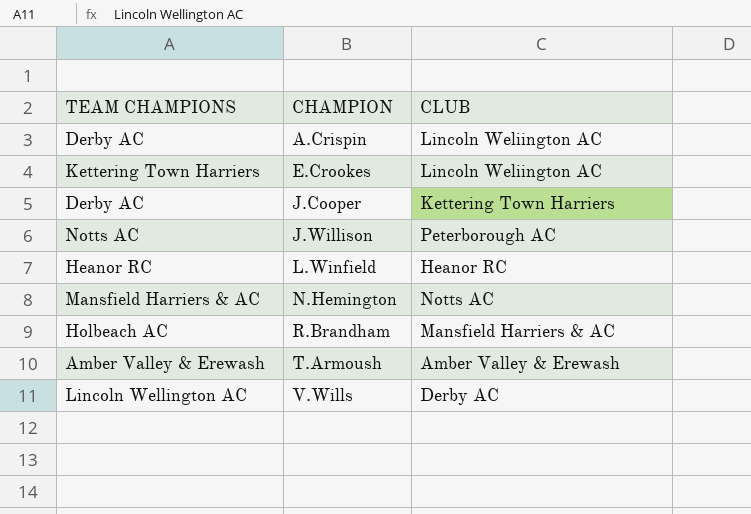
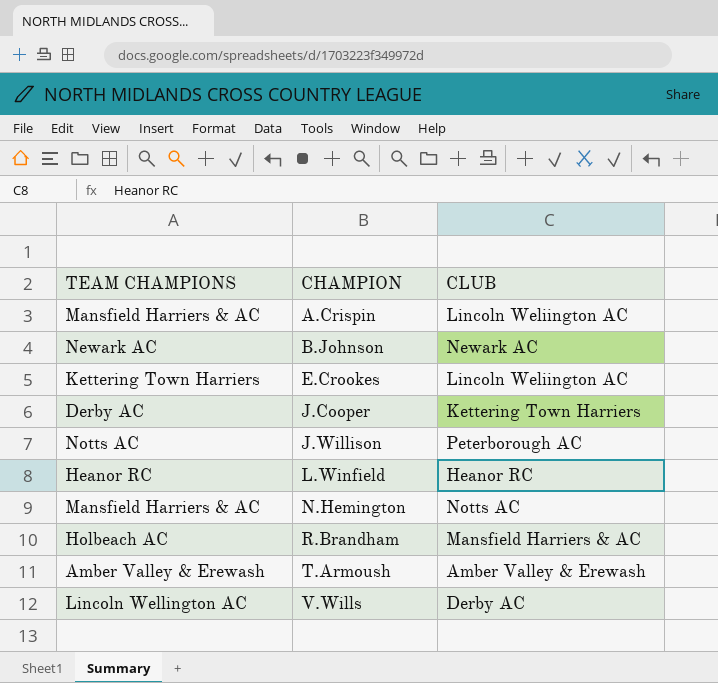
A.Crispin | TEAM CHAMPIONS: Derby AC -> Mansfield Harriers & AC
row B.Johnson: none -> Newark AC | Newark AC

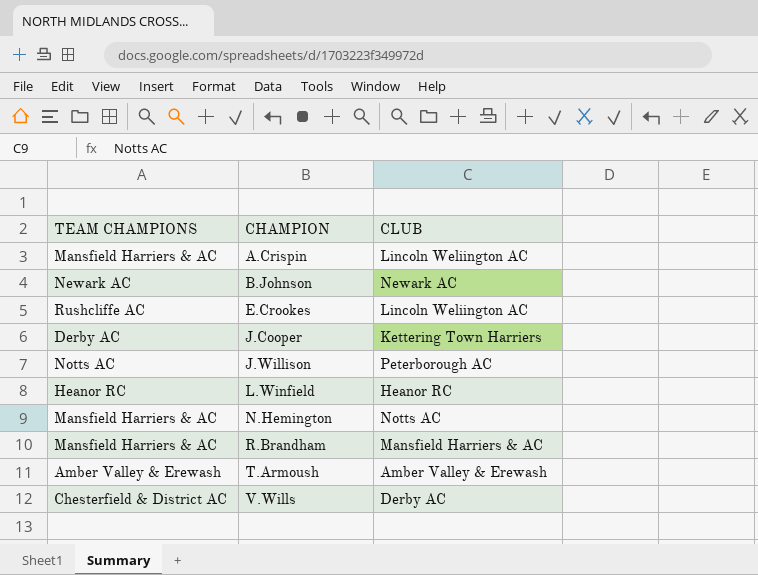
E.Crookes | TEAM CHAMPIONS: Kettering Town Harriers -> Rushcliffe AC
R.Brandham | TEAM CHAMPIONS: Holbeach AC -> Mansfield Harriers & AC
V.Wills | TEAM CHAMPIONS: Lincoln Wellington AC -> Chesterfield & District AC

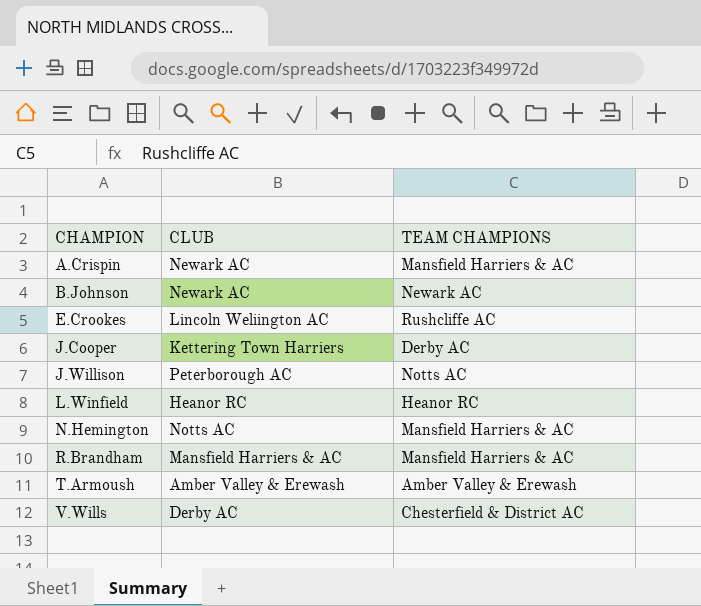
column TEAM CHAMPIONS | position: 1 -> 3
A.Crispin | CLUB: Lincoln Weliington AC -> Newark AC

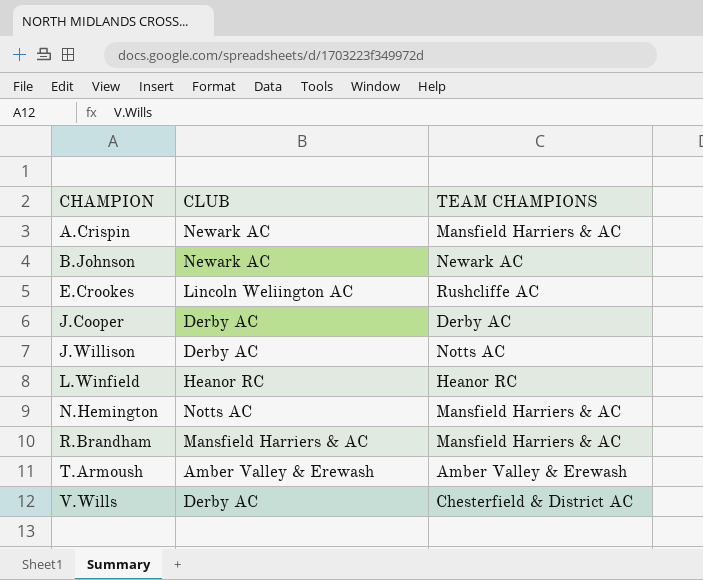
J.Cooper | CLUB: Kettering Town Harriers -> Derby AC
J.Willison | CLUB: Peterborough AC -> Derby AC

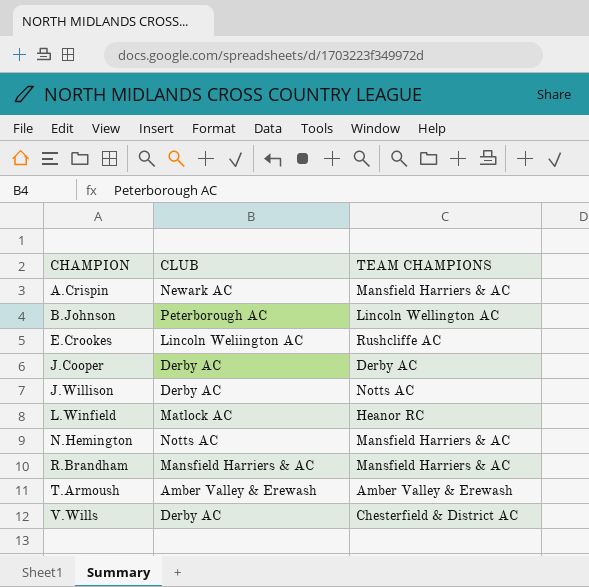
B.Johnson | CLUB: Newark AC -> Peterborough AC
B.Johnson | TEAM CHAMPIONS: Newark AC -> Lincoln Wellington AC
L.Winfield | CLUB: Heanor RC -> Matlock AC

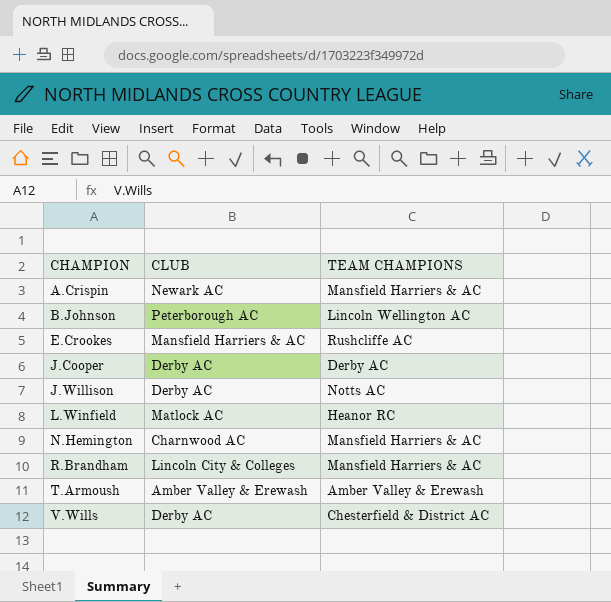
E.Crookes | CLUB: Lincoln Weliington AC -> Mansfield Harriers & AC
N.Hemington | CLUB: Notts AC -> Charnwood AC
R.Brandham | CLUB: Mansfield Harriers & AC -> Lincoln City & Colleges

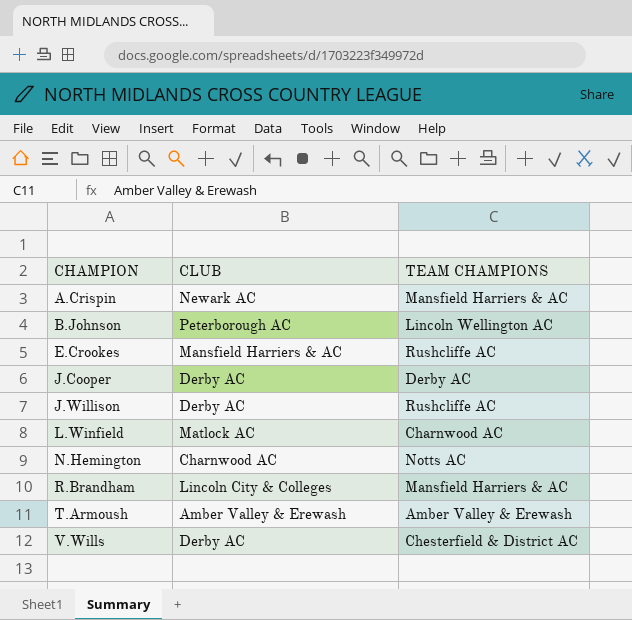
J.Willison | TEAM CHAMPIONS: Notts AC -> Rushcliffe AC
L.Winfield | TEAM CHAMPIONS: Heanor RC -> Charnwood AC
N.Hemington | TEAM CHAMPIONS: Mansfield Harriers & AC -> Notts AC

